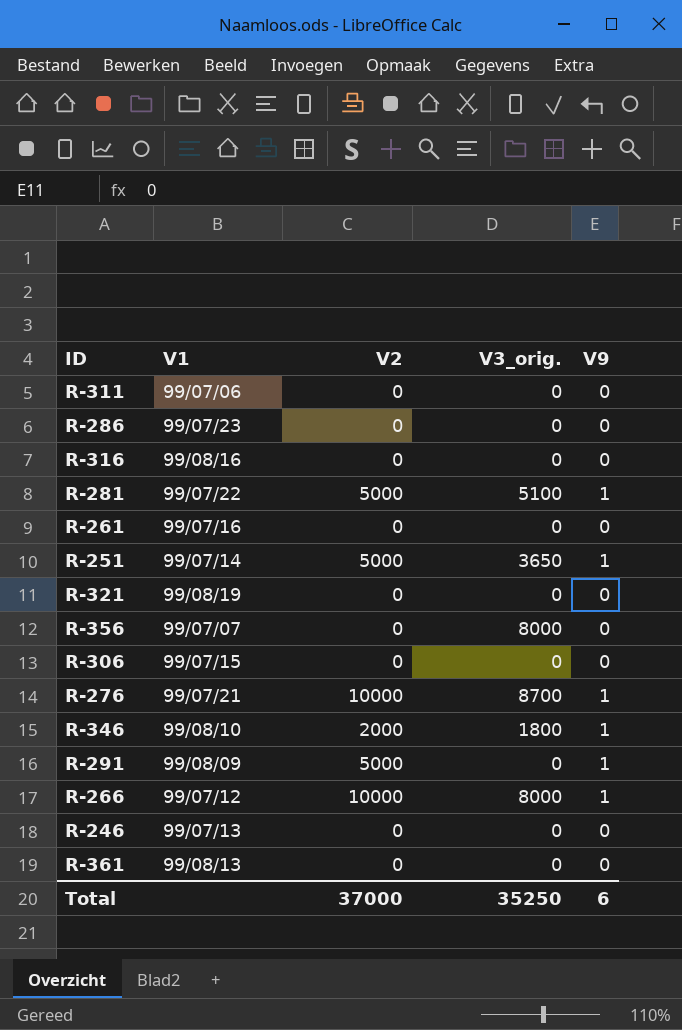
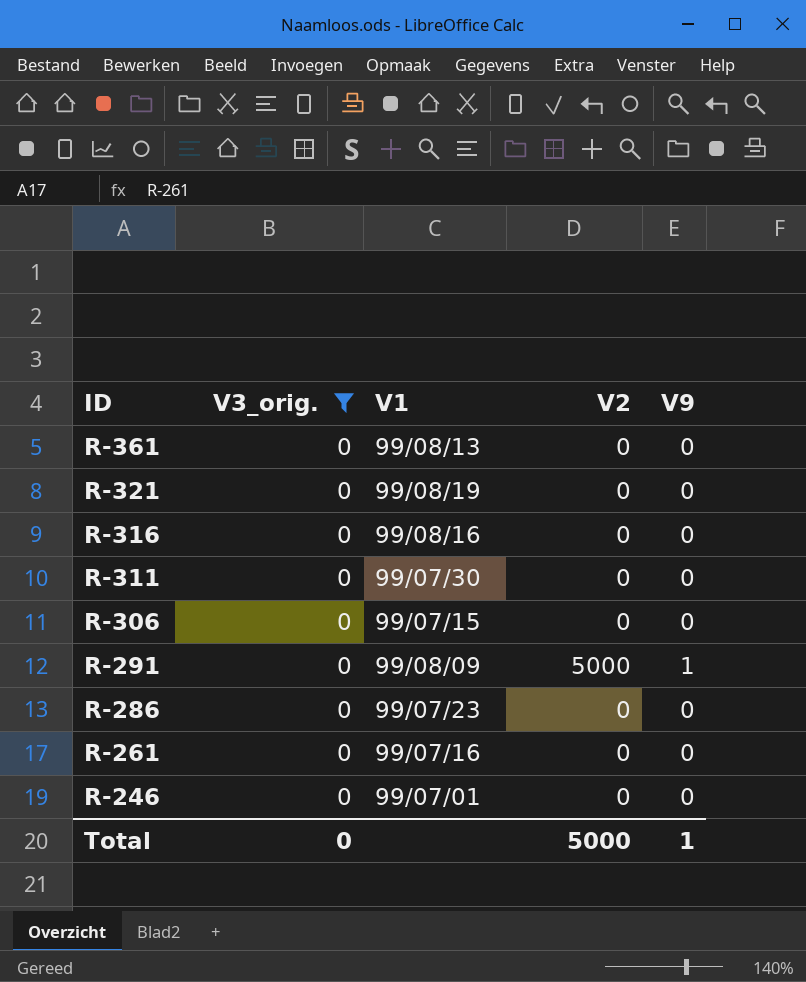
filter: none -> V3_orig. = 0
row order: none -> ID descending
column V3_orig. | position: 4 -> 2
R-311 | V1: 99/07/06 -> 99/07/30
R-246 | V1: 99/07/13 -> 99/07/01
Total | V3_orig.: 35250 -> 0
Total | V2: 37000 -> 5000
Total | V9: 6 -> 1

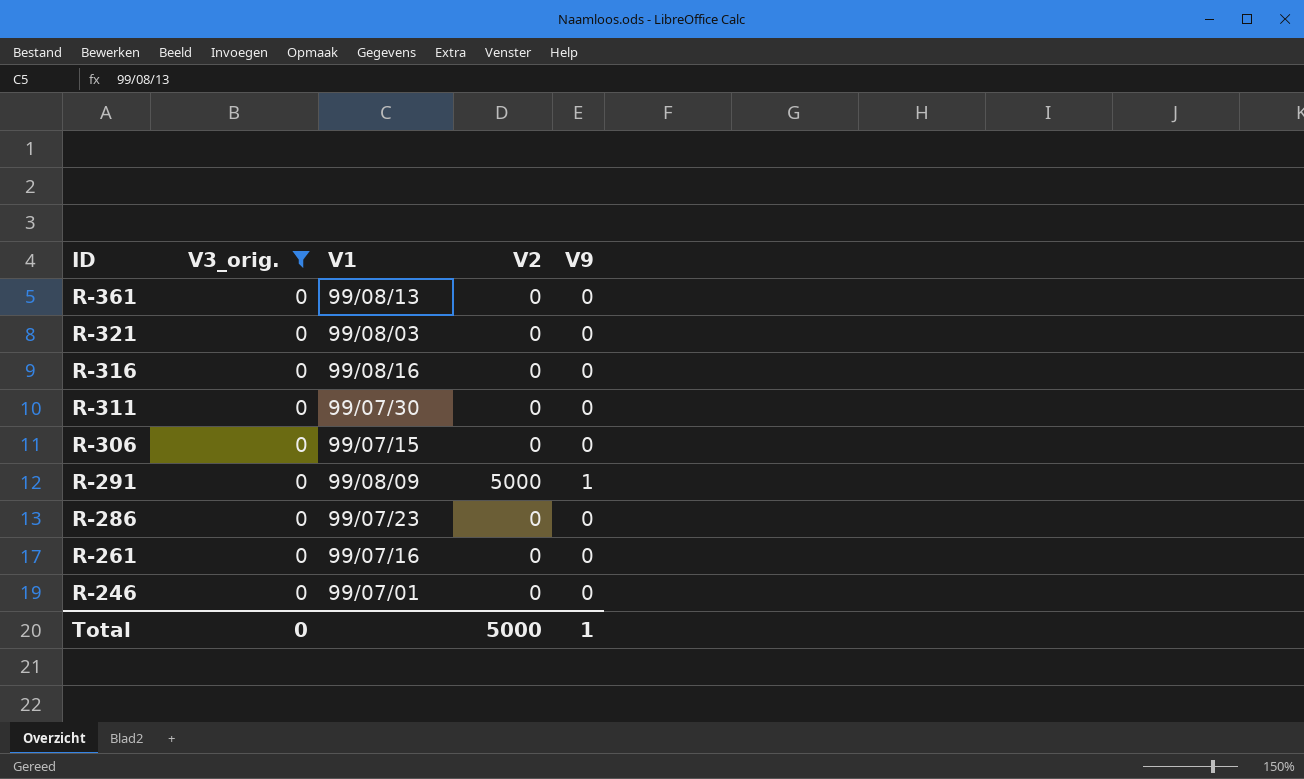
R-321 | V1: 99/08/19 -> 99/08/03

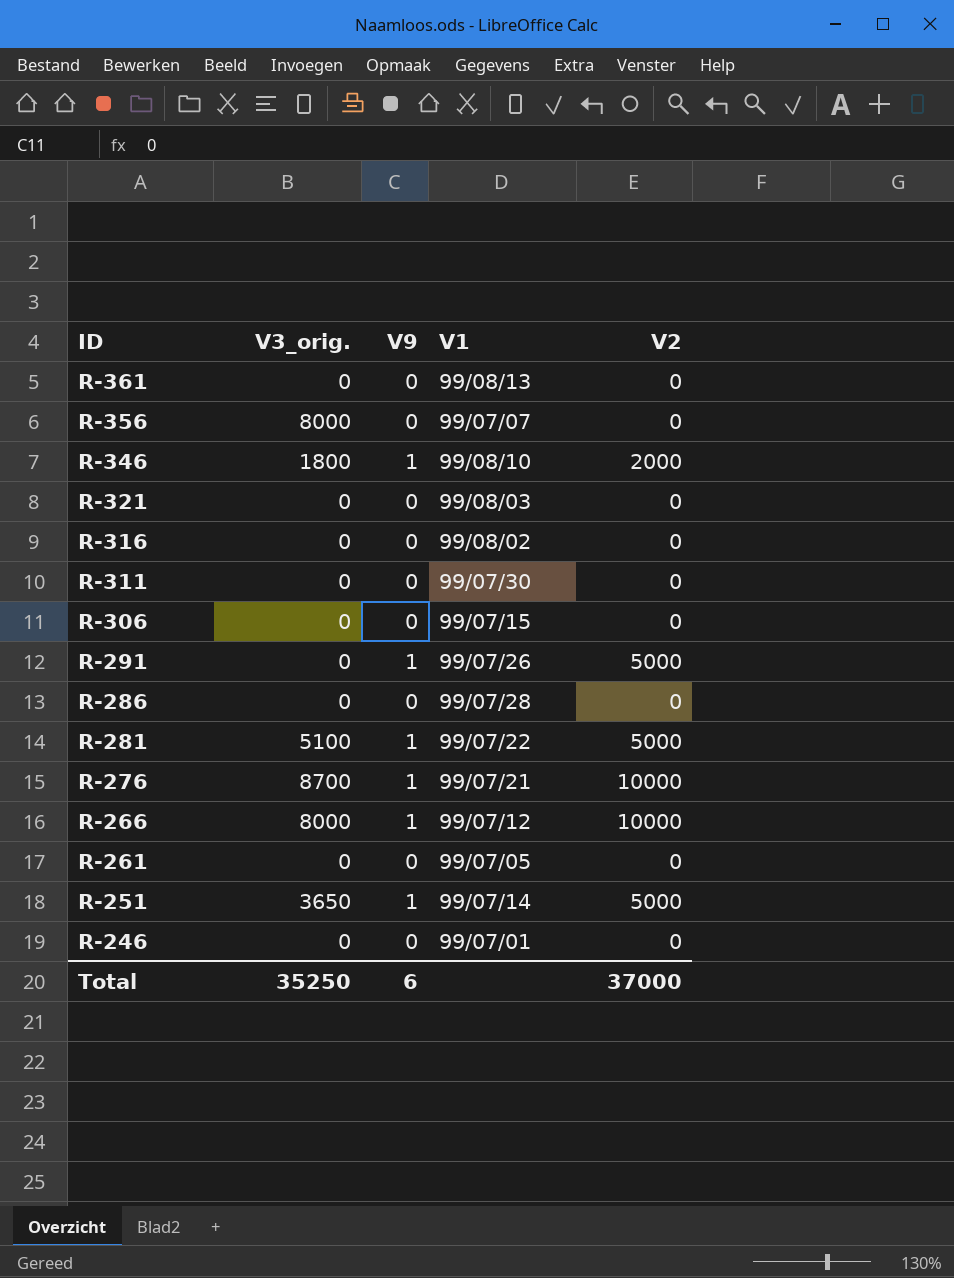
filter: V3_orig. = 0 -> none
column V9 | position: 5 -> 3
R-316 | V1: 99/08/16 -> 99/08/02
R-291 | V1: 99/08/09 -> 99/07/26
R-286 | V1: 99/07/23 -> 99/07/28
R-261 | V1: 99/07/16 -> 99/07/05
Total | V3_orig.: 0 -> 35250
Total | V9: 1 -> 6
Total | V2: 5000 -> 37000

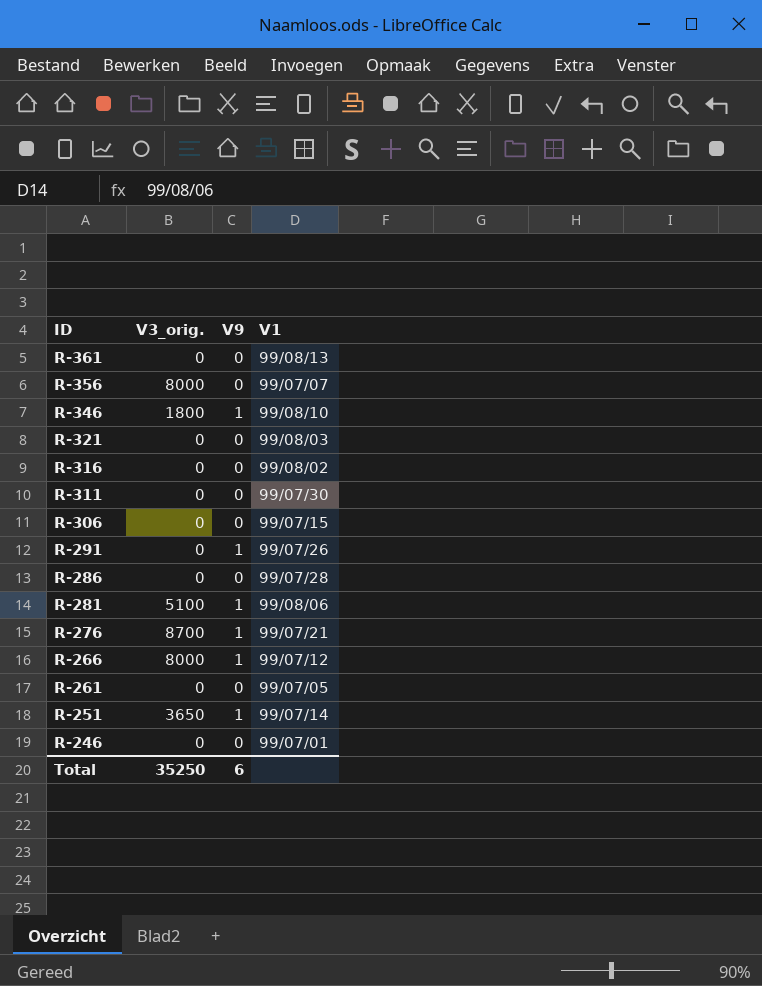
column V2 | position: 5 -> none
R-281 | V1: 99/07/22 -> 99/08/06

